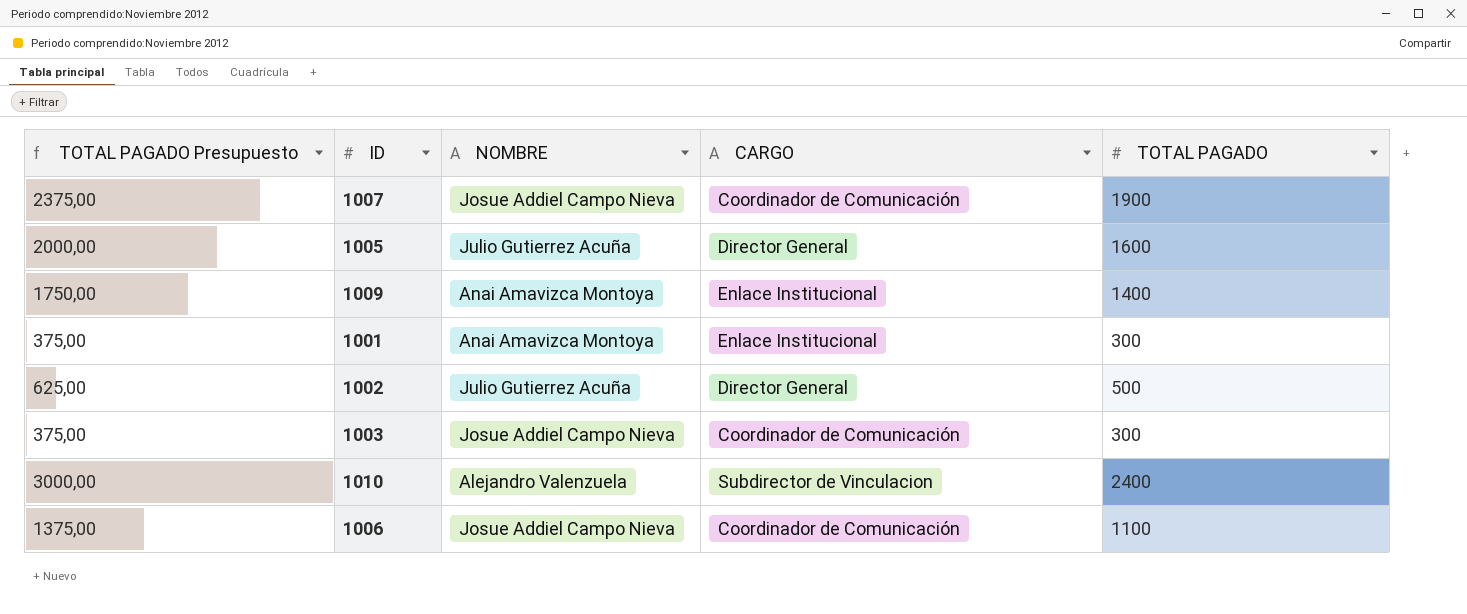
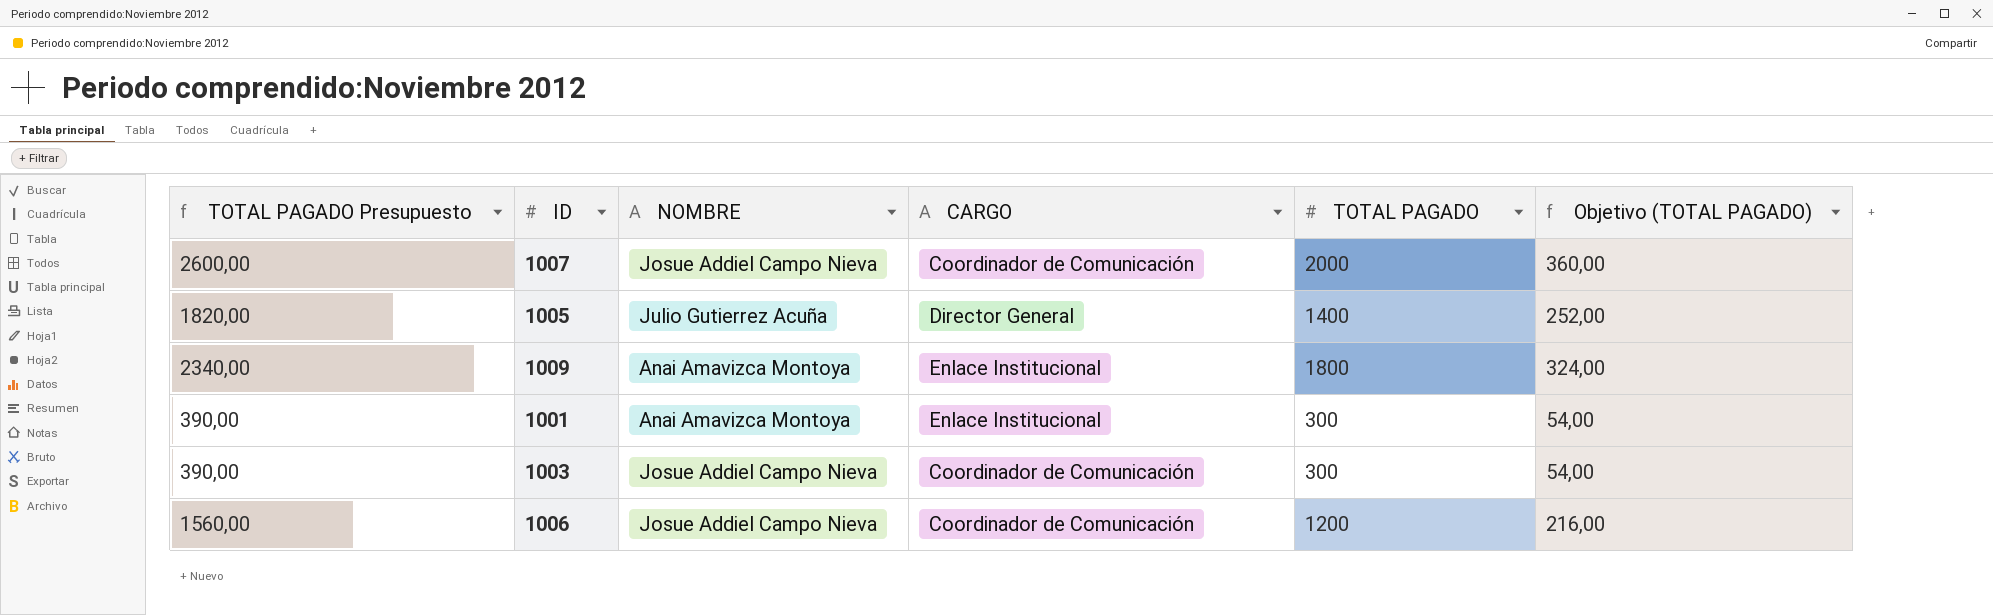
column TOTAL PAGADO Presupuesto | formula: [TOTAL PAGADO] * 1,25 -> [TOTAL PAGADO] * 1,3
column Objetivo (TOTAL PAGADO) | formula: none -> [TOTAL PAGADO] * 0,18
row 1002: 625,00 | Julio Gutierrez Acuña | Director General | 500 -> none
row 1010: 3000,00 | Alejandro Valenzuela | Subdirector de Vinculacion | 2400 -> none
1007 | TOTAL PAGADO: 1900 -> 2000
1005 | TOTAL PAGADO: 1600 -> 1400
1009 | TOTAL PAGADO: 1400 -> 1800
1006 | TOTAL PAGADO: 1100 -> 1200

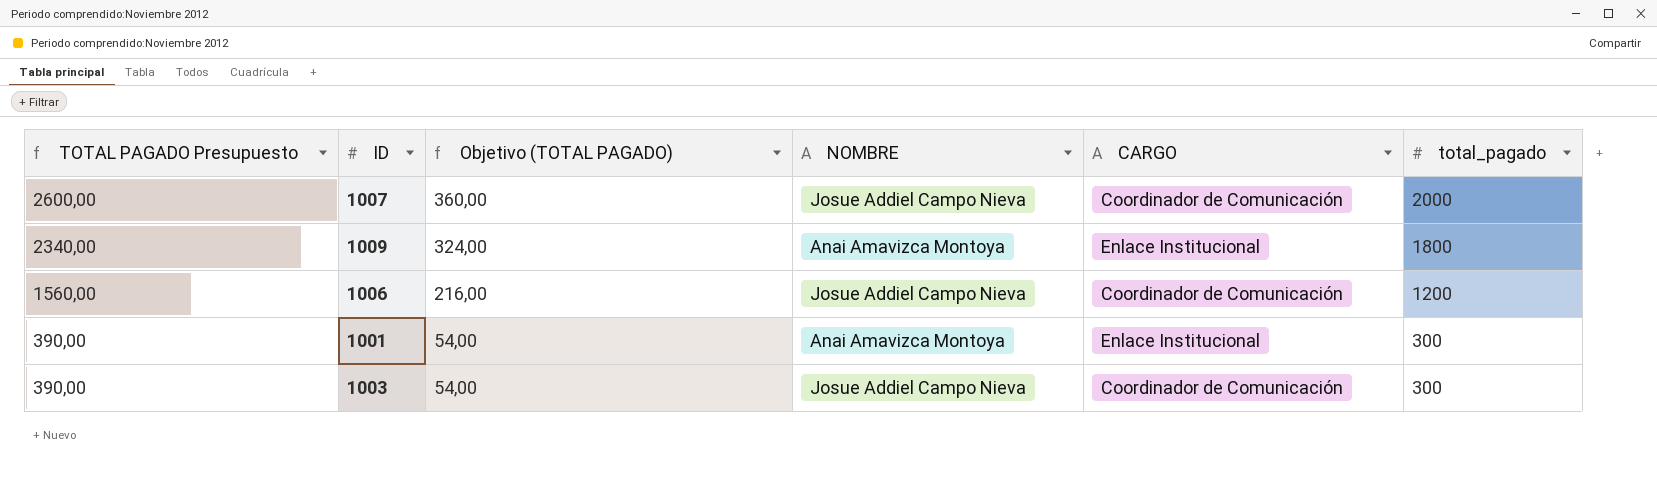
row order: none -> TOTAL PAGADO Presupuesto descending
column Objetivo (TOTAL PAGADO) | position: 6 -> 3
column name: TOTAL PAGADO -> total_pagado
row 1005: 1820,00 | Julio Gutierrez Acuña | Director General | 1400 | 252,00 -> none

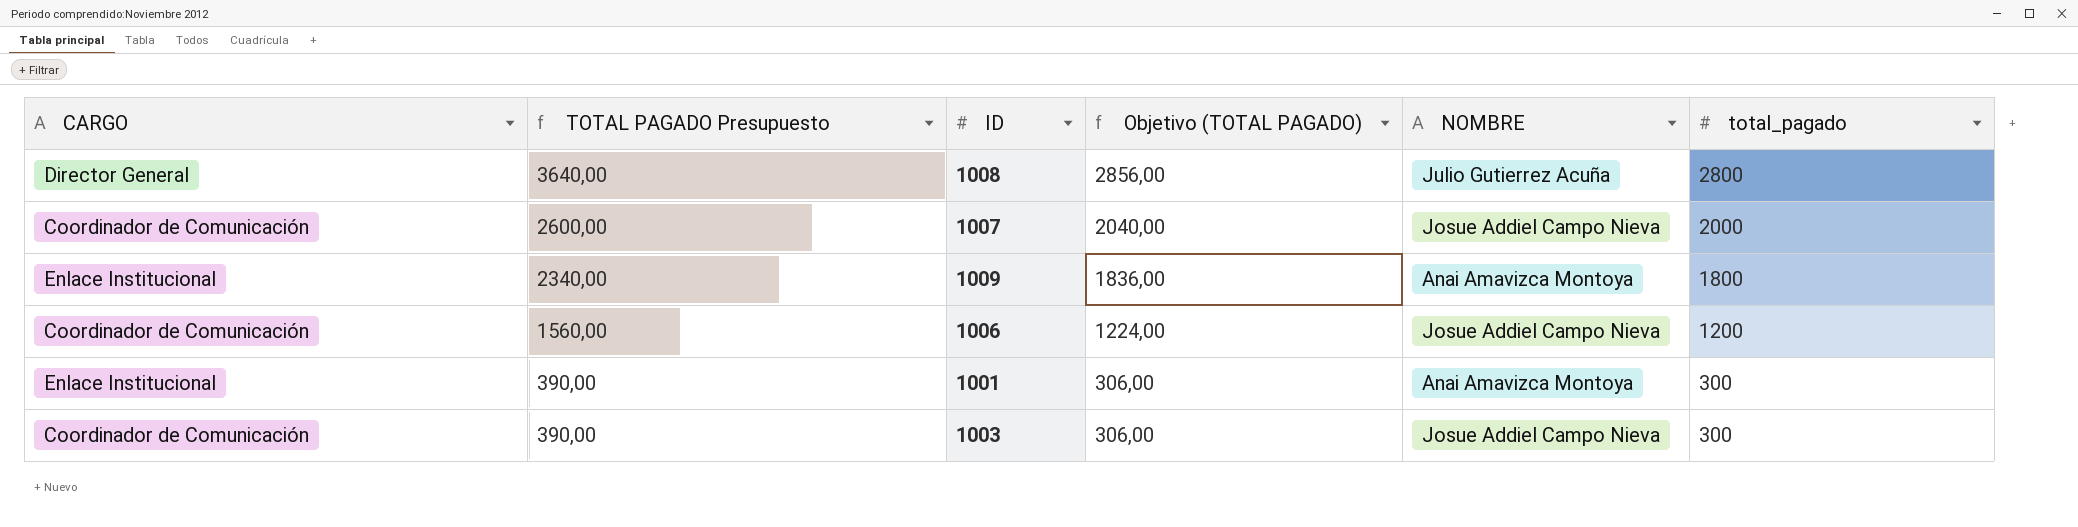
column CARGO | position: 5 -> 1
column Objetivo (TOTAL PAGADO) | formula: [total_pagado] * 0,18 -> [total_pagado] * 1,02
row 1008: none -> Director General | 3640,00 | 2856,00 | Julio Gutierrez Acuña | 2800

